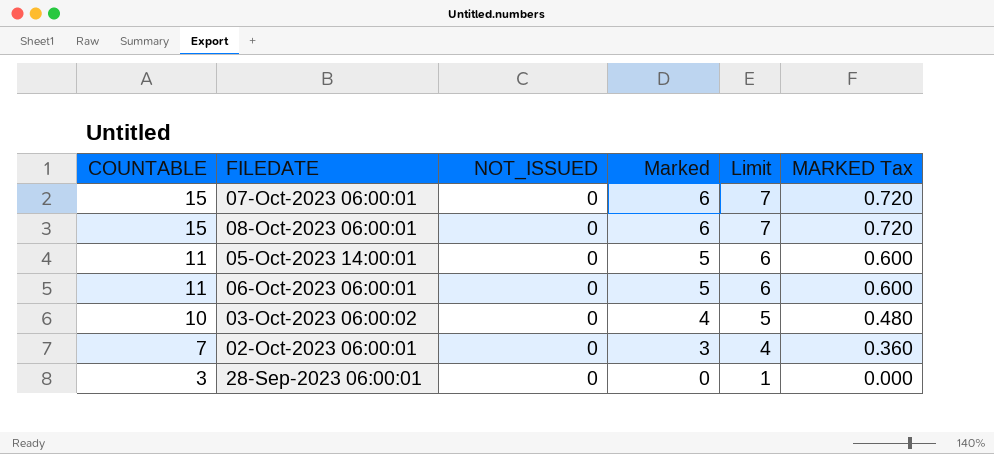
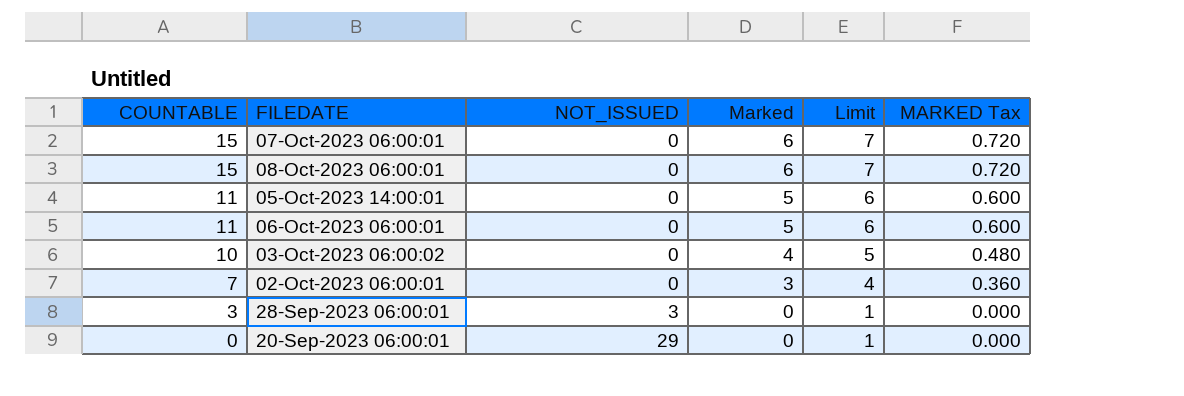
28-Sep-2023 06:00:01 | NOT_ISSUED: 0 -> 3
row 20-Sep-2023 06:00:01: none -> 0 | 29 | 0 | 1 | 0.000

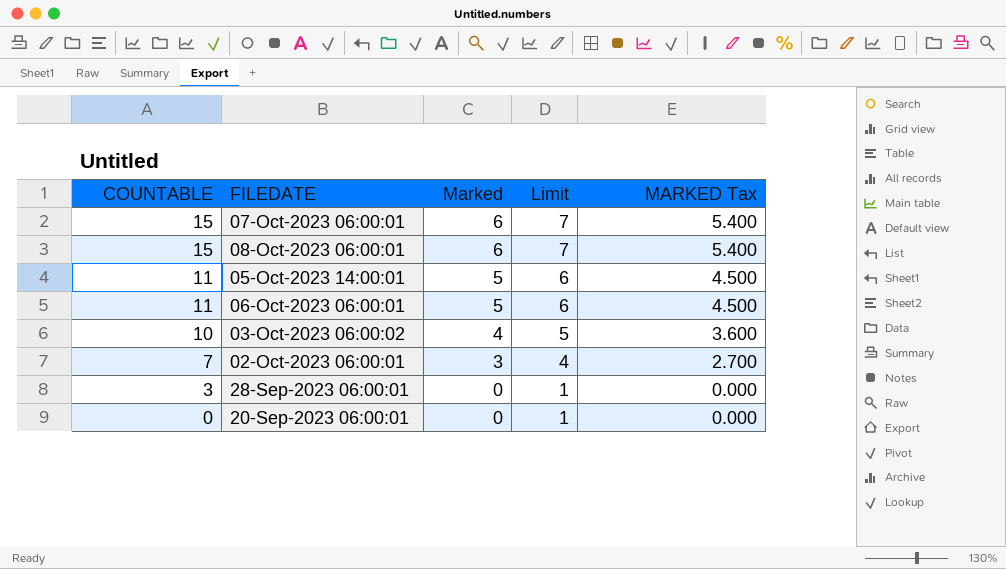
column NOT_ISSUED | position: 3 -> none
column MARKED Tax | formula: [Marked] * 0.12 -> [Marked] * 0.9

